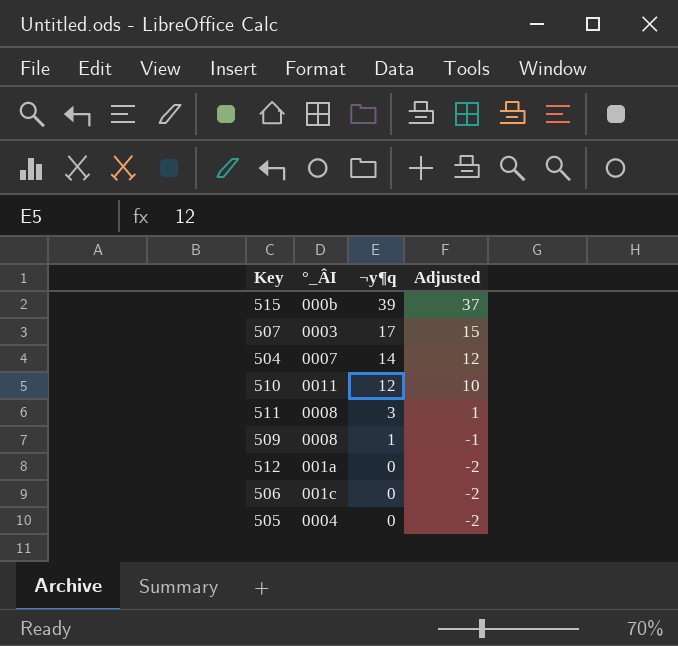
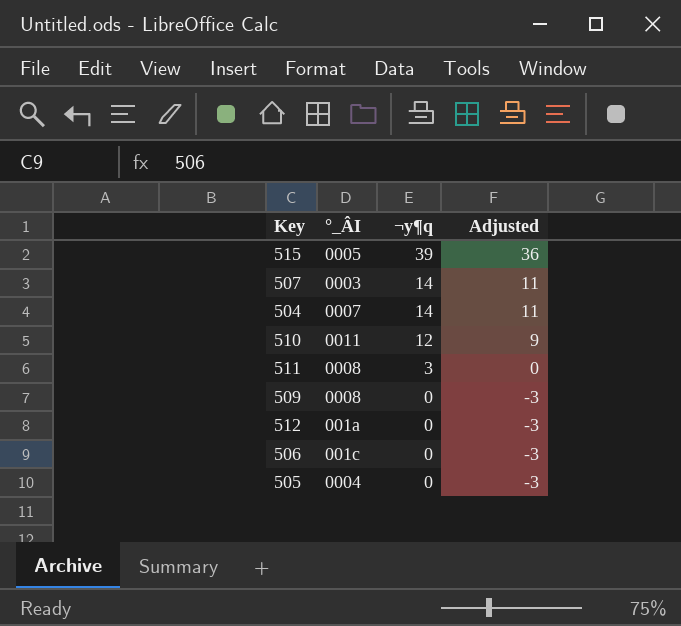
column Adjusted | formula: [¬y¶q] - 2 -> [¬y¶q] - 3
515 | °_ÂI: 000b -> 0005
507 | ¬y¶q: 17 -> 14
509 | ¬y¶q: 1 -> 0

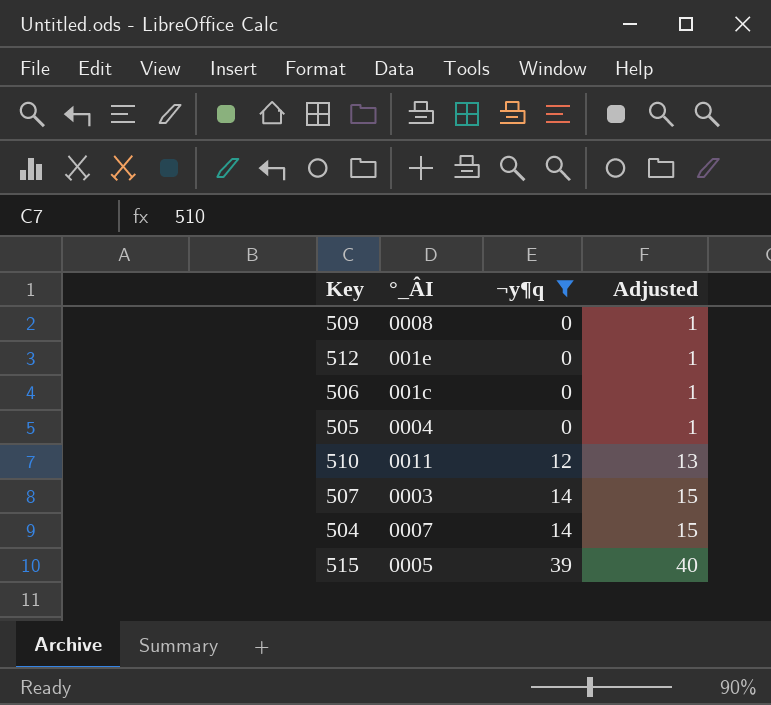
filter: none -> ¬y¶q != 3
row order: ¬y¶q descending -> ¬y¶q ascending
column Adjusted | formula: [¬y¶q] - 3 -> [¬y¶q] + 1
512 | °_ÂI: 001a -> 001e

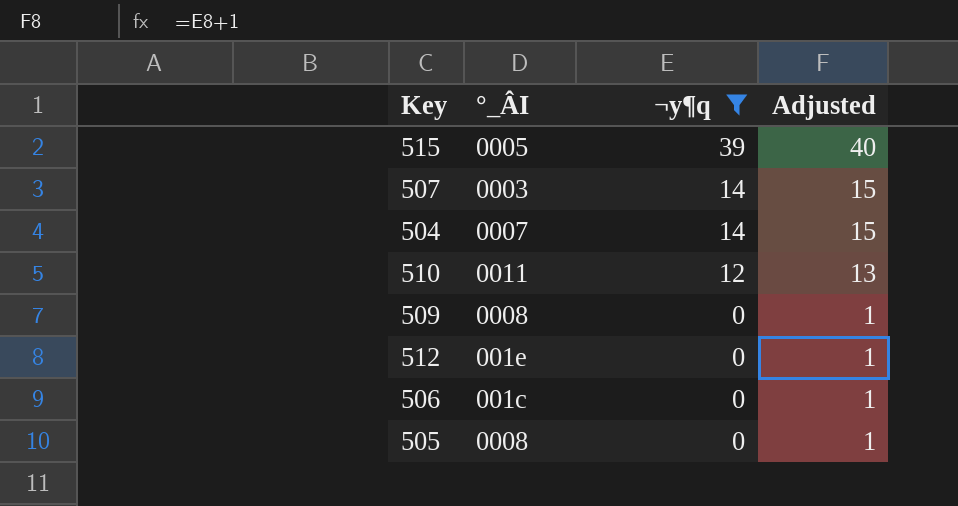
row order: ¬y¶q ascending -> ¬y¶q descending
505 | °_ÂI: 0004 -> 0008

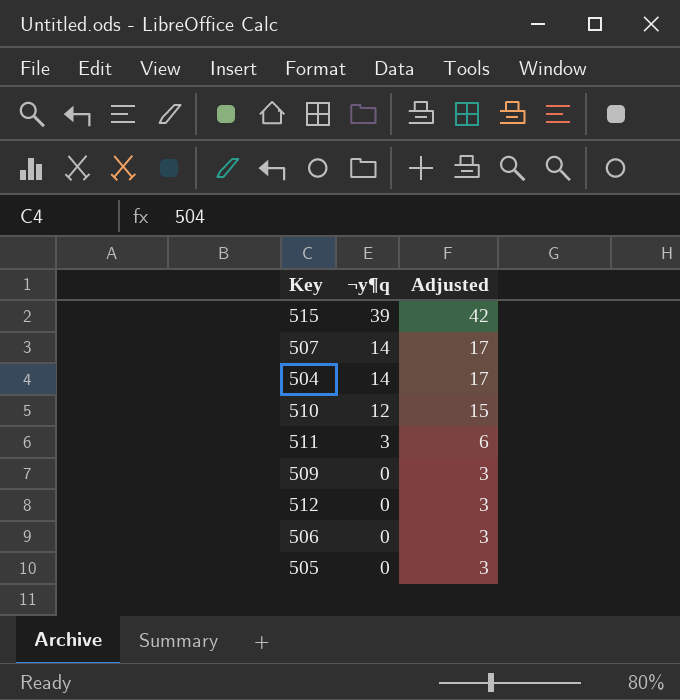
filter: ¬y¶q != 3 -> none
column °_ÂI | position: 2 -> none
column Adjusted | formula: [¬y¶q] + 1 -> [¬y¶q] + 3

